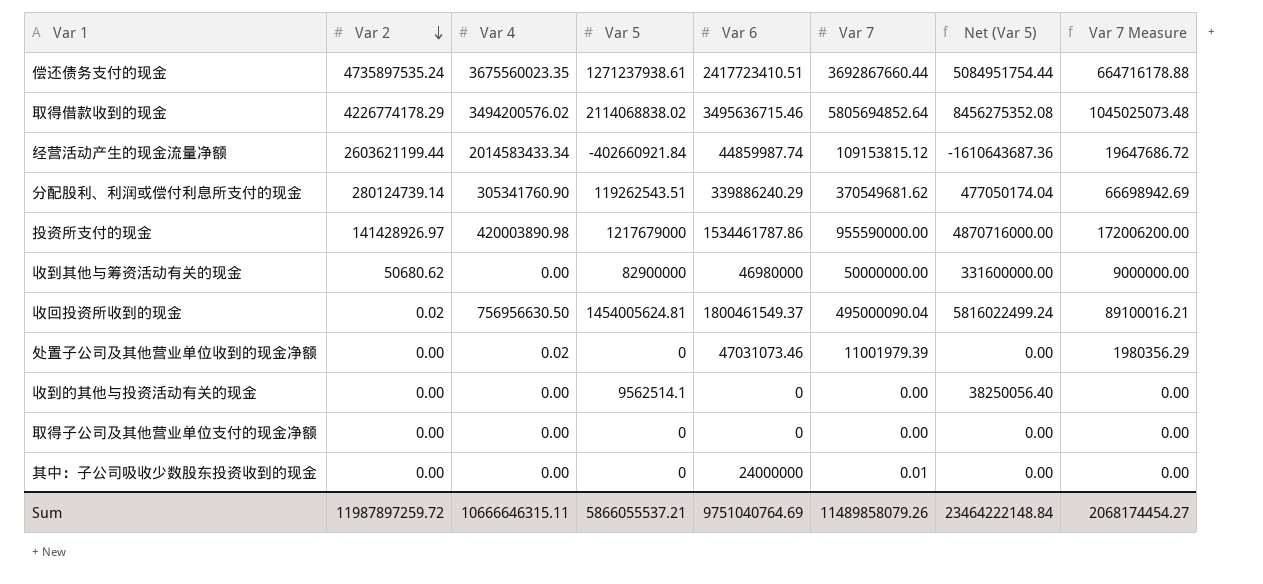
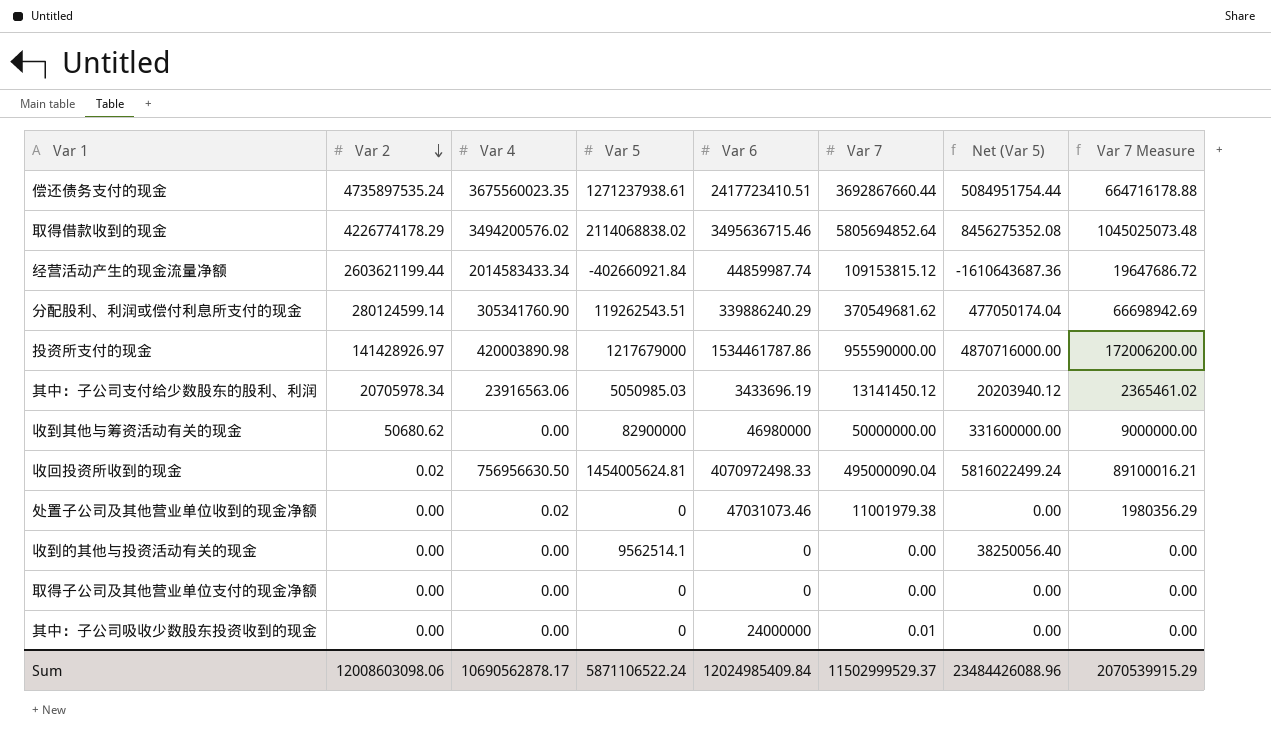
分配股利、利润或偿付利息所支付的现金 | Var 2: 280124739.14 -> 280124599.14
row 其中：子公司支付给少数股东的股利、利润: none -> 20705978.34 | 23916563.06 | 5050985.03 | 3433696.19 | 13141450.12 | 20203940.12 | 2365461.02
收回投资所收到的现金 | Var 6: 1800461549.37 -> 4070972498.33
处置子公司及其他营业单位收到的现金净额 | Var 7: 11001979.39 -> 11001979.38
Sum | Var 2: 11987897259.72 -> 12008603098.06
Sum | Var 4: 10666646315.11 -> 10690562878.17
Sum | Var 5: 5866055537.21 -> 5871106522.24
Sum | Var 6: 9751040764.69 -> 12024985409.84
Sum | Var 7: 11489858079.26 -> 11502999529.37
Sum | Net (Var 5): 23464222148.84 -> 23484426088.96
Sum | Var 7 Measure: 2068174454.27 -> 2070539915.29

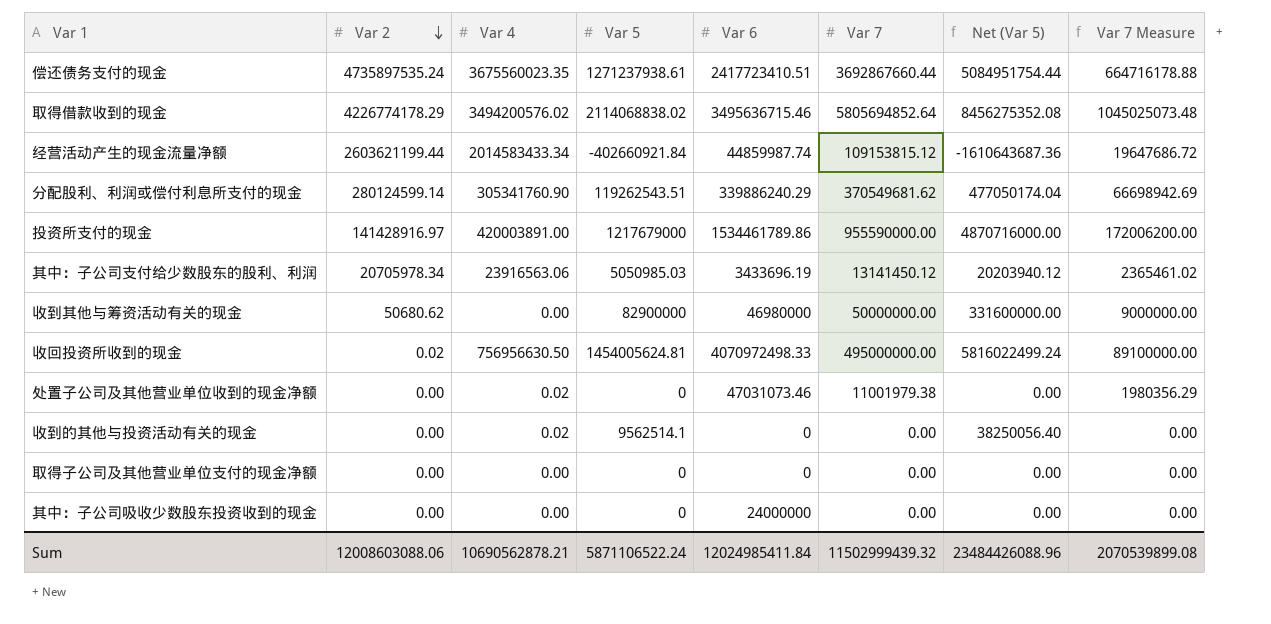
投资所支付的现金 | Var 2: 141428926.97 -> 141428916.97
投资所支付的现金 | Var 4: 420003890.98 -> 420003891.00
投资所支付的现金 | Var 6: 1534461787.86 -> 1534461789.86
收回投资所收到的现金 | Var 7: 495000090.04 -> 495000000.00
收回投资所收到的现金 | Var 7 Measure: 89100016.21 -> 89100000.00
收到的其他与投资活动有关的现金 | Var 4: 0.00 -> 0.02
其中：子公司吸收少数股东投资收到的现金 | Var 7: 0.01 -> 0.00
Sum | Var 2: 12008603098.06 -> 12008603088.06
Sum | Var 4: 10690562878.17 -> 10690562878.21
Sum | Var 6: 12024985409.84 -> 12024985411.84
Sum | Var 7: 11502999529.37 -> 11502999439.32
Sum | Var 7 Measure: 2070539915.29 -> 2070539899.08

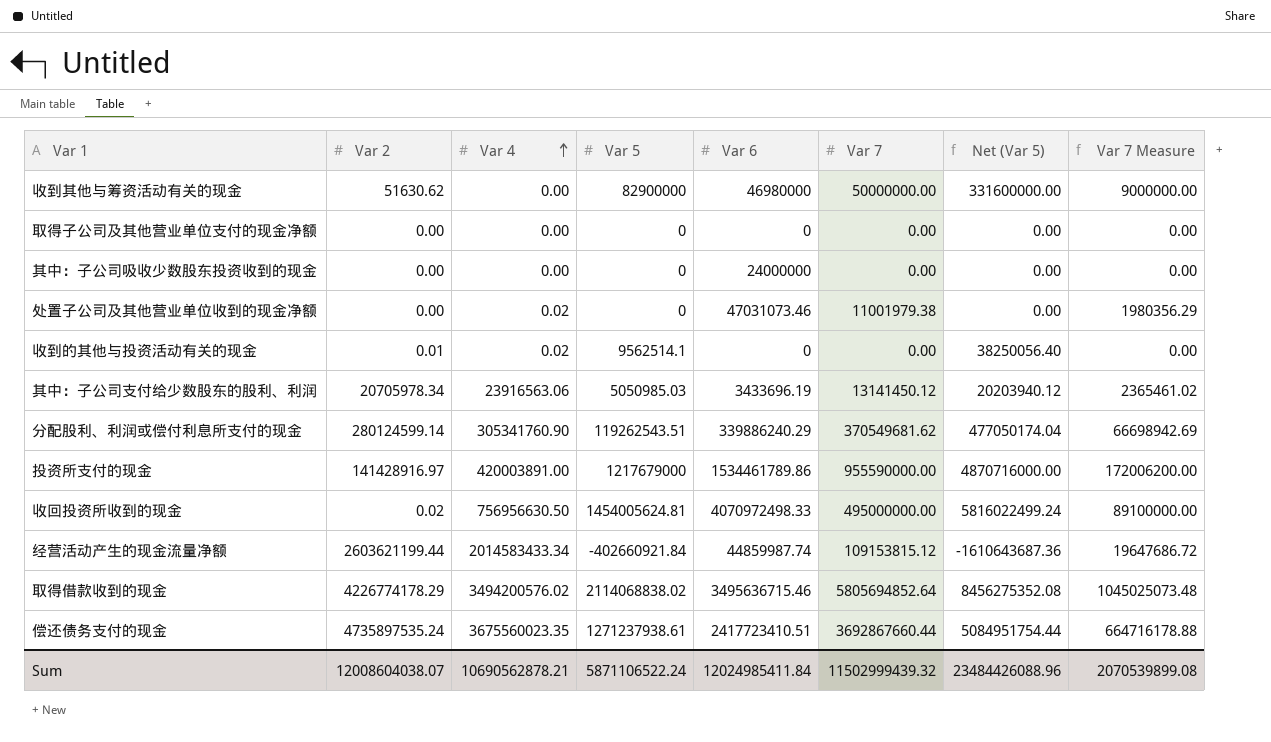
row order: Var 2 descending -> Var 4 ascending
收到其他与筹资活动有关的现金 | Var 2: 50680.62 -> 51630.62
收到的其他与投资活动有关的现金 | Var 2: 0.00 -> 0.01
Sum | Var 2: 12008603088.06 -> 12008604038.07

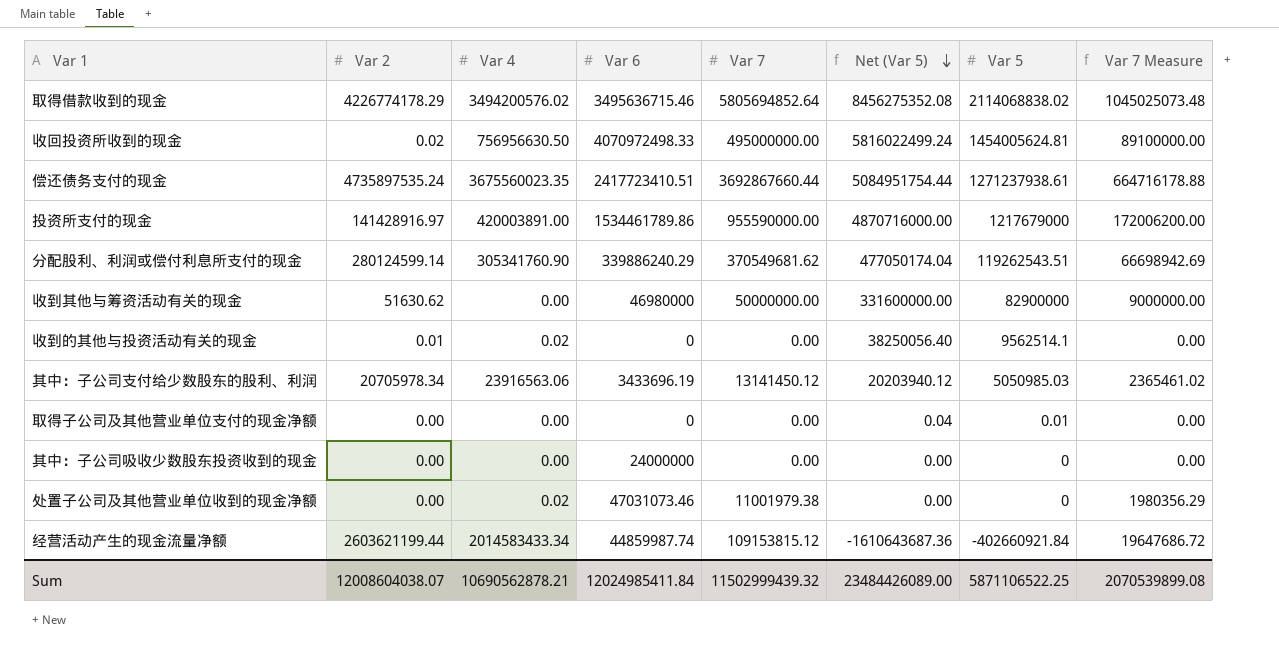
row order: Var 4 ascending -> Net (Var 5) descending
column Var 5 | position: 4 -> 7
取得子公司及其他营业单位支付的现金净额 | Net (Var 5): 0.00 -> 0.04
取得子公司及其他营业单位支付的现金净额 | Var 5: 0 -> 0.01
Sum | Net (Var 5): 23484426088.96 -> 23484426089.00
Sum | Var 5: 5871106522.24 -> 5871106522.25

